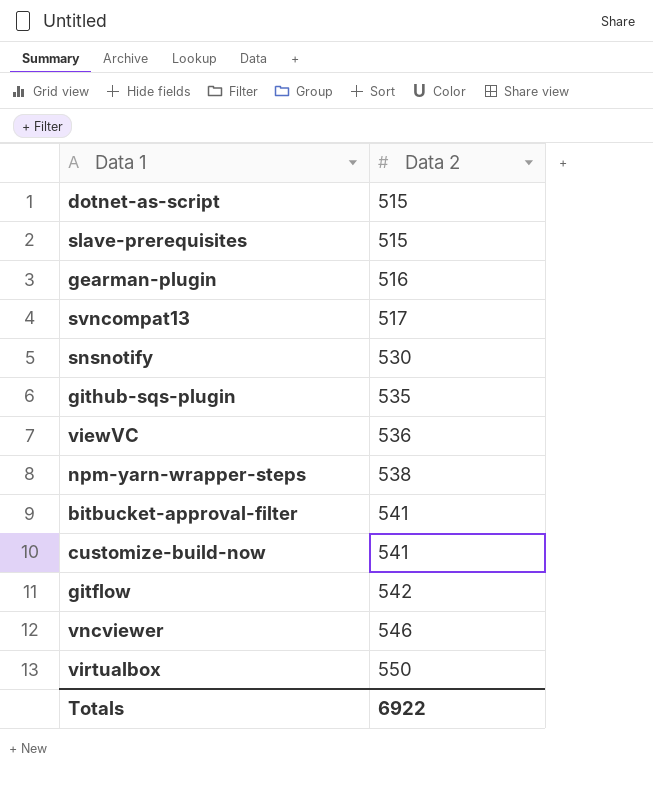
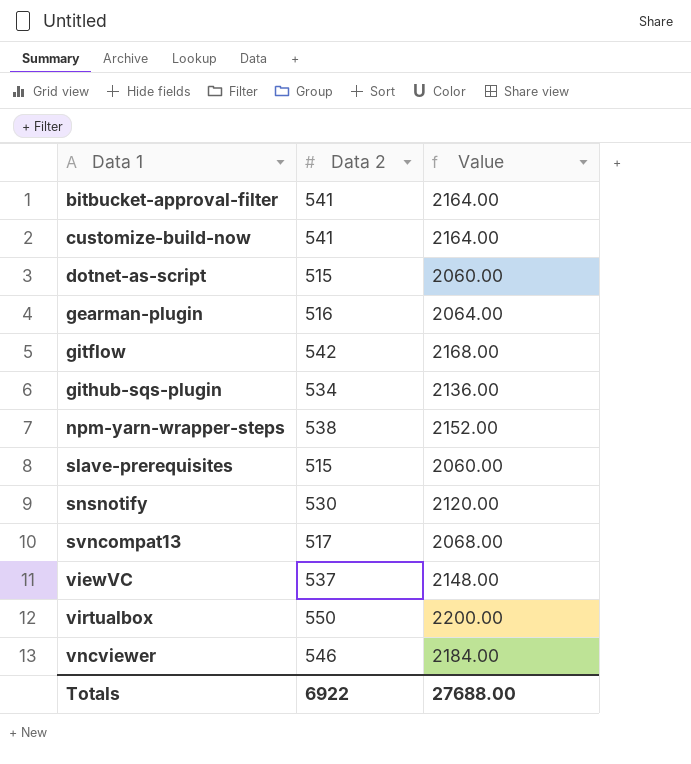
row order: Data 2 ascending -> Data 1 ascending
column Value | formula: none -> [Data 2] * 4
github-sqs-plugin | Data 2: 535 -> 534
viewVC | Data 2: 536 -> 537

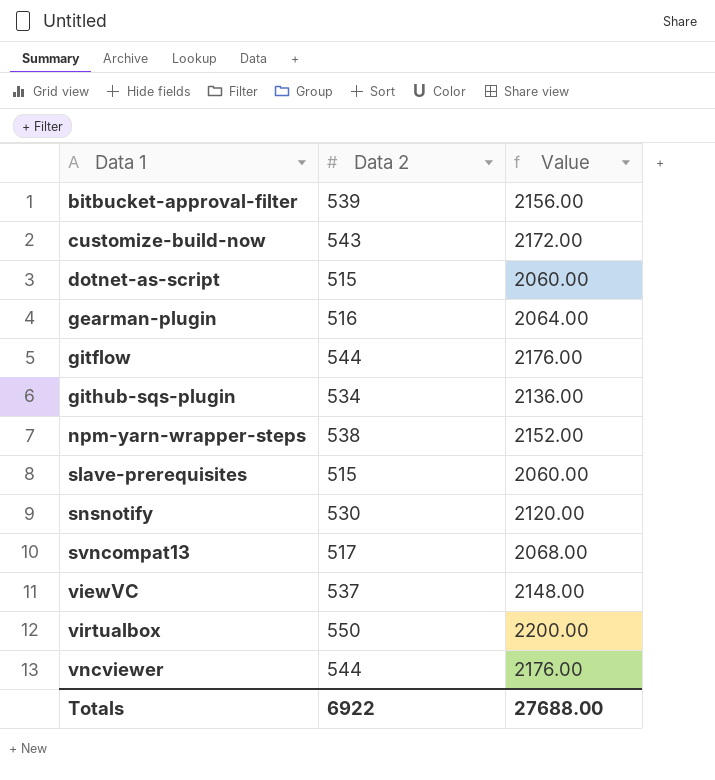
bitbucket-approval-filter | Data 2: 541 -> 539
bitbucket-approval-filter | Value: 2164.00 -> 2156.00
customize-build-now | Data 2: 541 -> 543
customize-build-now | Value: 2164.00 -> 2172.00
gitflow | Data 2: 542 -> 544
gitflow | Value: 2168.00 -> 2176.00
vncviewer | Data 2: 546 -> 544
vncviewer | Value: 2184.00 -> 2176.00

